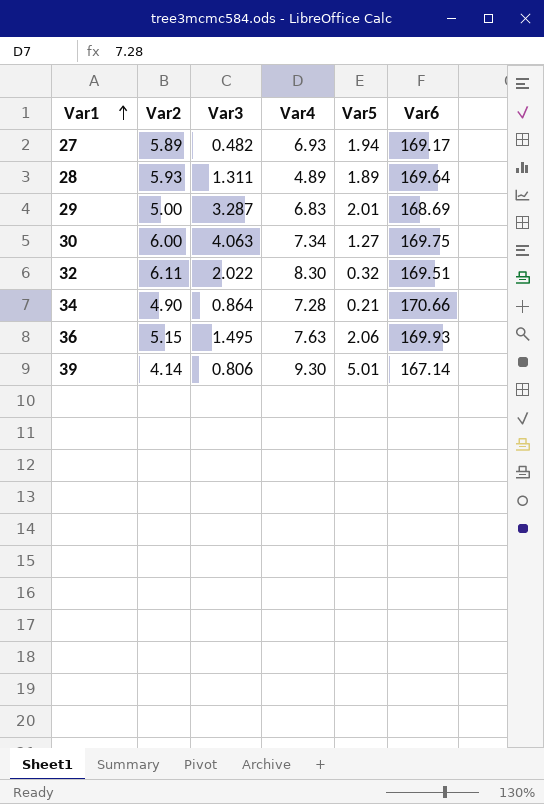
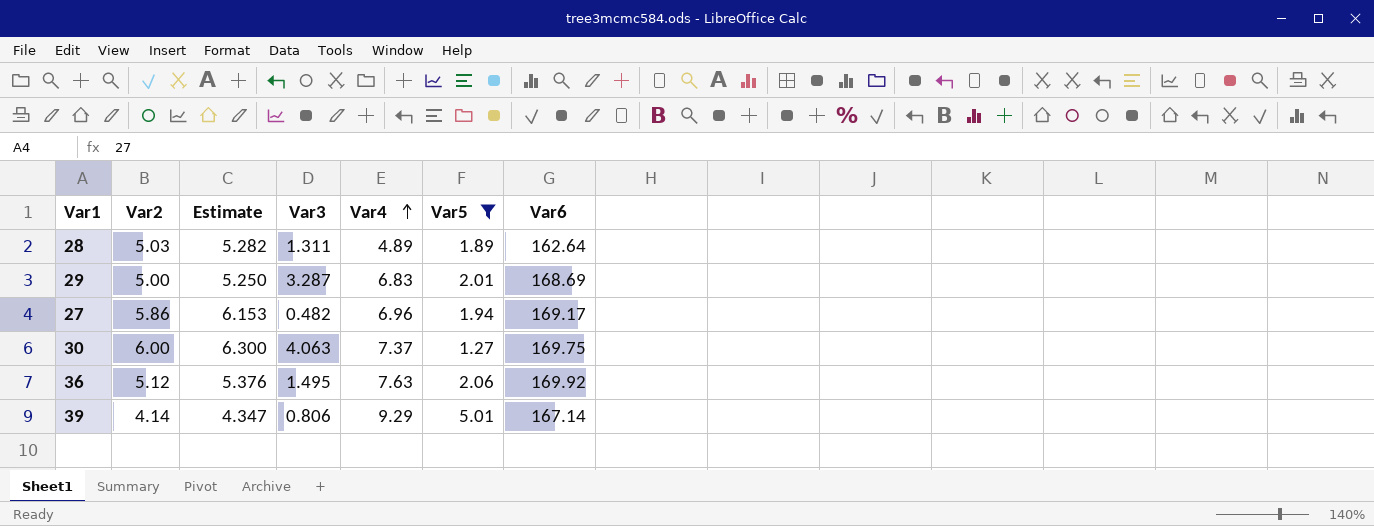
filter: none -> Var5 >= 1.27
row order: Var1 ascending -> Var4 ascending
column Estimate | formula: none -> [Var2] * 1.05
28 | Var2: 5.93 -> 5.03
28 | Var6: 169.64 -> 162.64
27 | Var2: 5.89 -> 5.86
27 | Var4: 6.93 -> 6.96
30 | Var4: 7.34 -> 7.37
36 | Var2: 5.15 -> 5.12
36 | Var6: 169.93 -> 169.92
39 | Var4: 9.30 -> 9.29

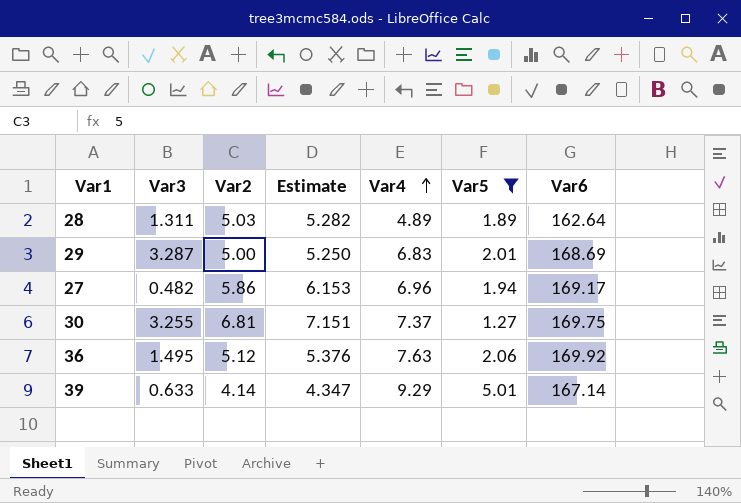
column Var3 | position: 4 -> 2
30 | Var3: 4.063 -> 3.255
30 | Var2: 6.00 -> 6.81
30 | Estimate: 6.300 -> 7.151
39 | Var3: 0.806 -> 0.633

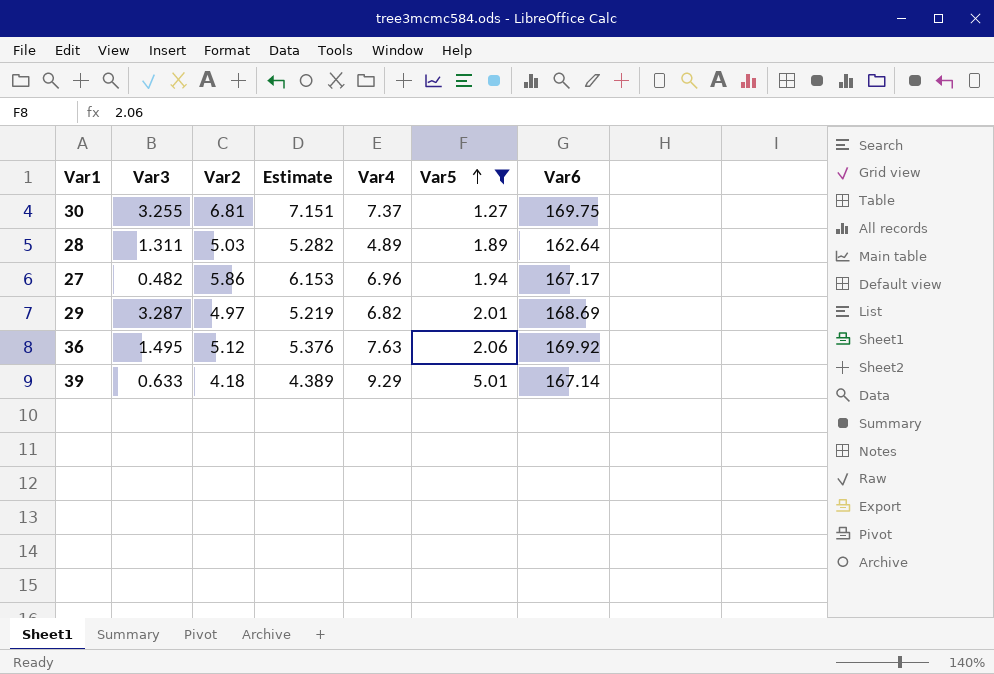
row order: Var4 ascending -> Var5 ascending
27 | Var6: 169.17 -> 167.17
29 | Var2: 5.00 -> 4.97
29 | Estimate: 5.250 -> 5.219
29 | Var4: 6.83 -> 6.82
39 | Var2: 4.14 -> 4.18
39 | Estimate: 4.347 -> 4.389

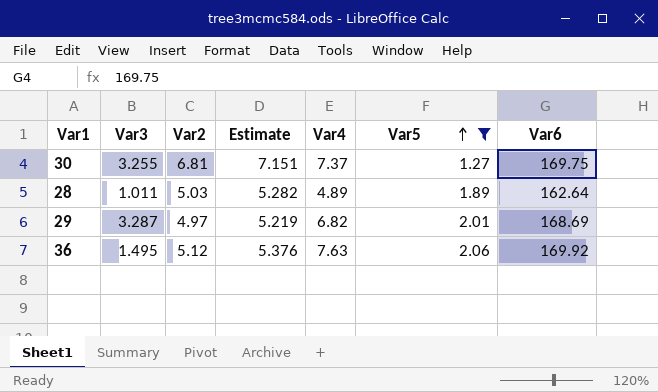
row 27: 0.482 | 5.86 | 6.153 | 6.96 | 1.94 | 167.17 -> none
row 39: 0.633 | 4.18 | 4.389 | 9.29 | 5.01 | 167.14 -> none
28 | Var3: 1.311 -> 1.011

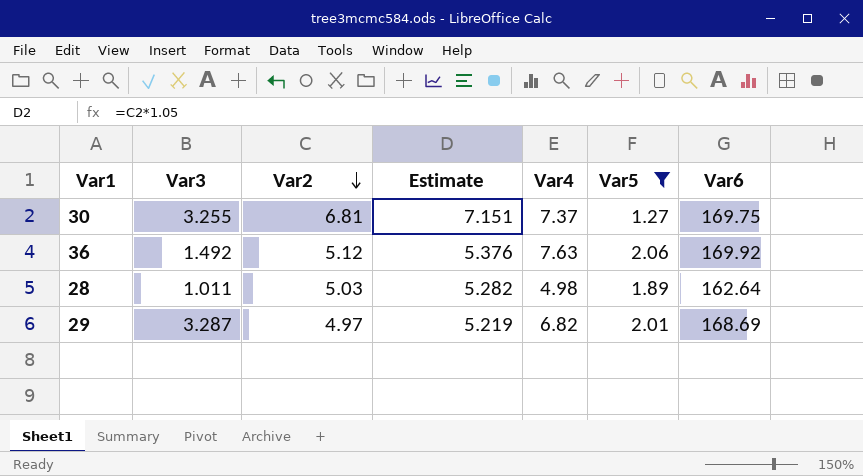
row order: Var5 ascending -> Var2 descending
36 | Var3: 1.495 -> 1.492
28 | Var4: 4.89 -> 4.98

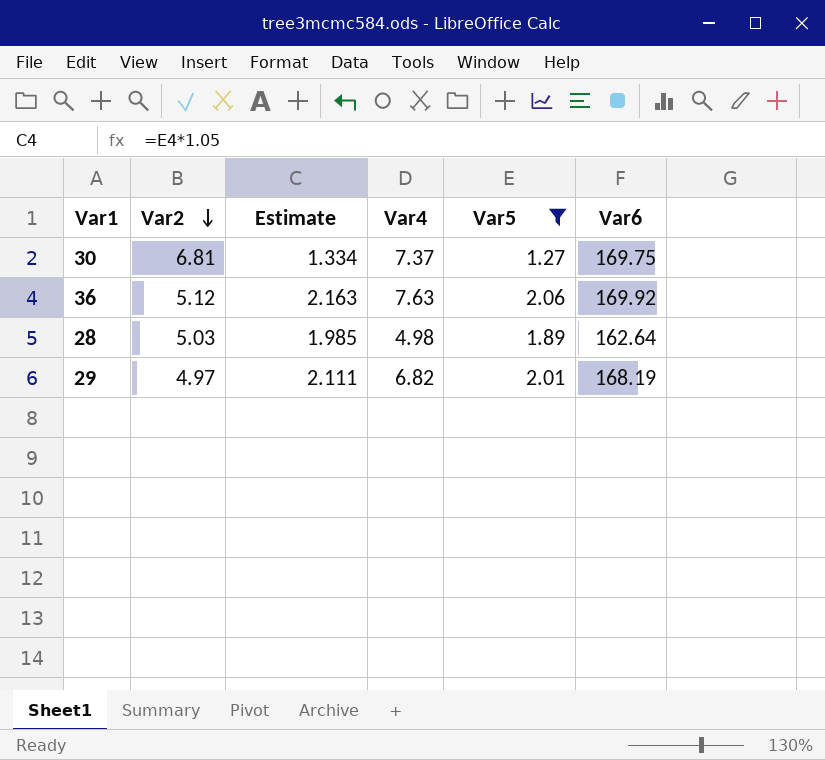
column Var3 | position: 2 -> none
column Estimate | formula: [Var2] * 1.05 -> [Var5] * 1.05
29 | Var6: 168.69 -> 168.19

